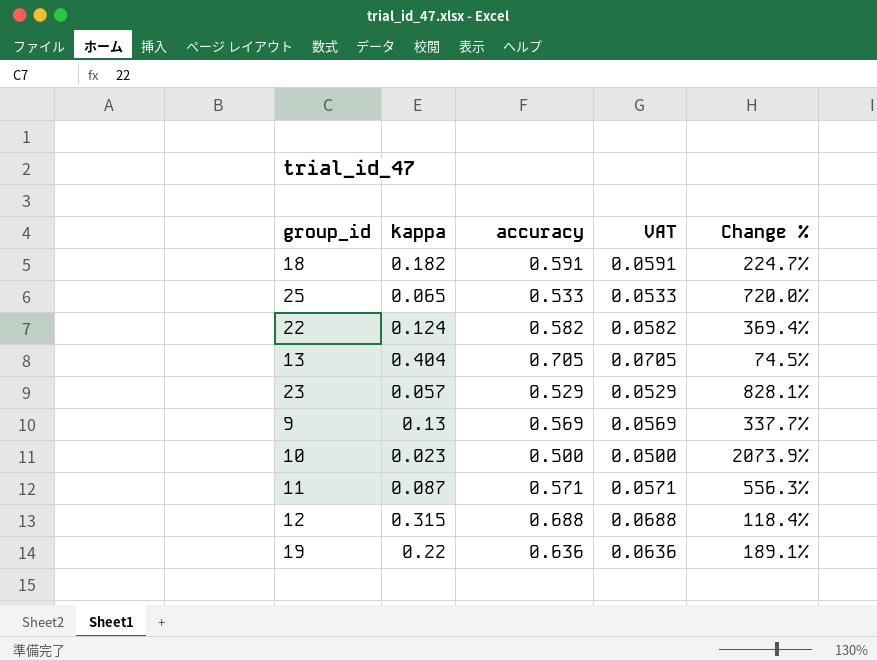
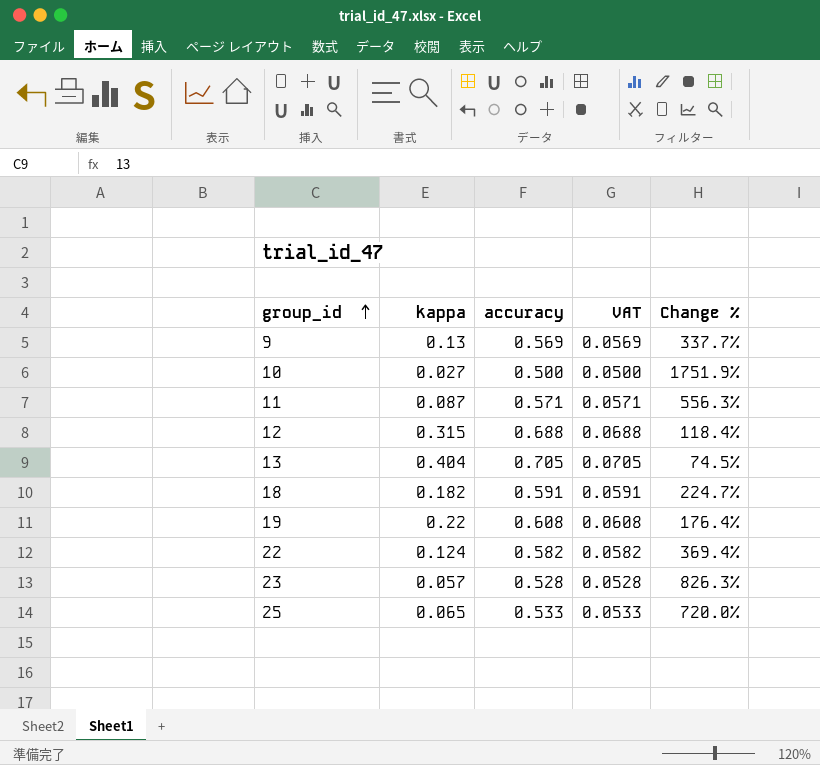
row order: none -> group_id ascending
10 | kappa: 0.023 -> 0.027
10 | Change %: 2073.9% -> 1751.9%
19 | accuracy: 0.636 -> 0.608
19 | VAT: 0.0636 -> 0.0608
19 | Change %: 189.1% -> 176.4%
23 | accuracy: 0.529 -> 0.528
23 | VAT: 0.0529 -> 0.0528
23 | Change %: 828.1% -> 826.3%

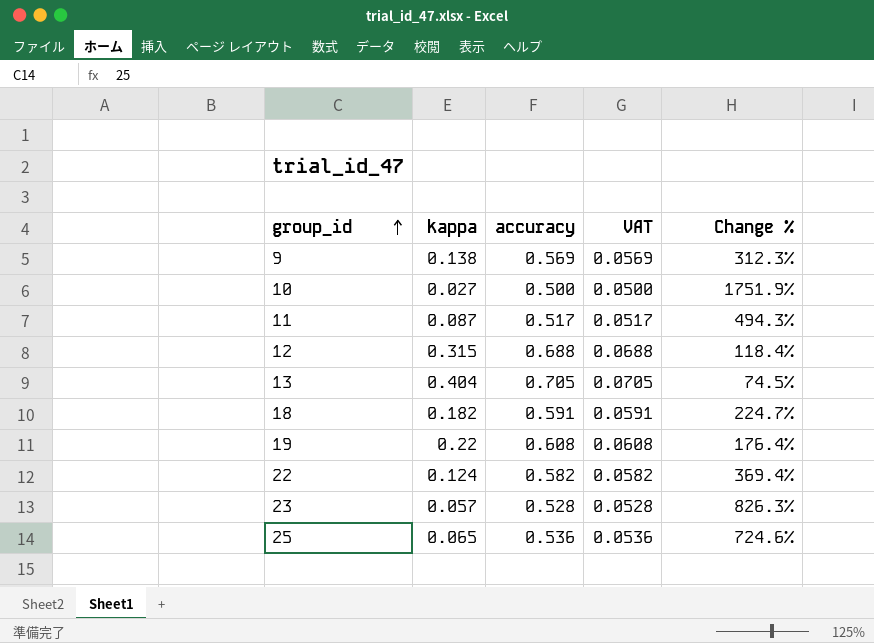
9 | kappa: 0.13 -> 0.138
9 | Change %: 337.7% -> 312.3%
11 | accuracy: 0.571 -> 0.517
11 | VAT: 0.0571 -> 0.0517
11 | Change %: 556.3% -> 494.3%
25 | accuracy: 0.533 -> 0.536
25 | VAT: 0.0533 -> 0.0536
25 | Change %: 720.0% -> 724.6%

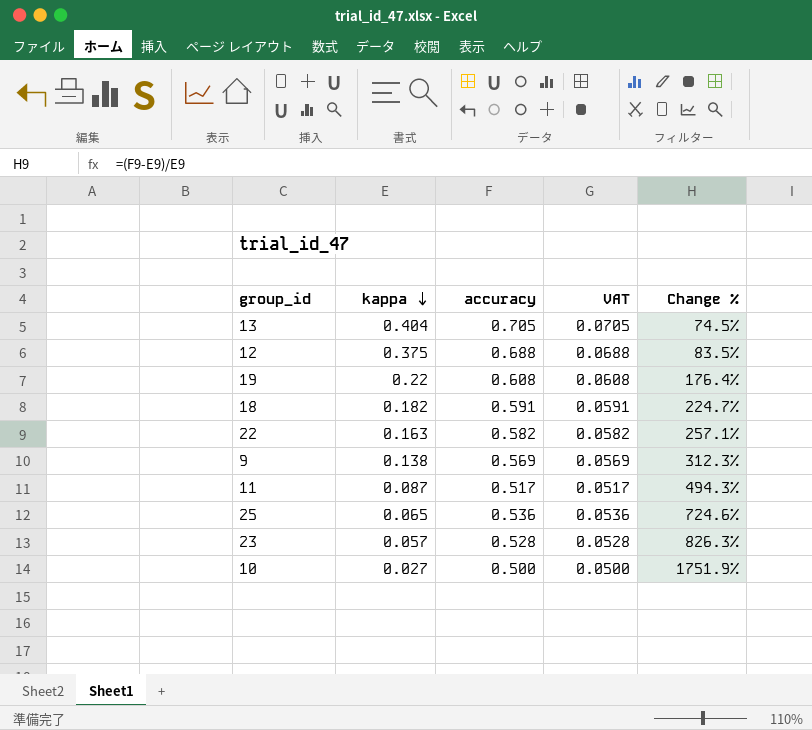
row order: group_id ascending -> kappa descending
12 | kappa: 0.315 -> 0.375
12 | Change %: 118.4% -> 83.5%
22 | kappa: 0.124 -> 0.163
22 | Change %: 369.4% -> 257.1%

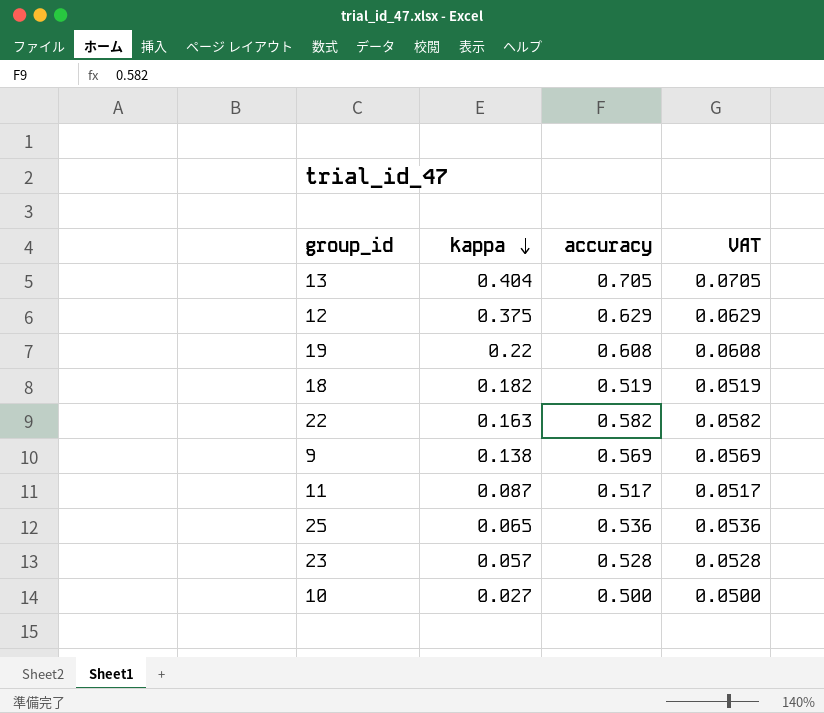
column Change % | formula: ([accuracy] - [kappa]) / [kappa] -> none
12 | accuracy: 0.688 -> 0.629
12 | VAT: 0.0688 -> 0.0629
18 | accuracy: 0.591 -> 0.519
18 | VAT: 0.0591 -> 0.0519

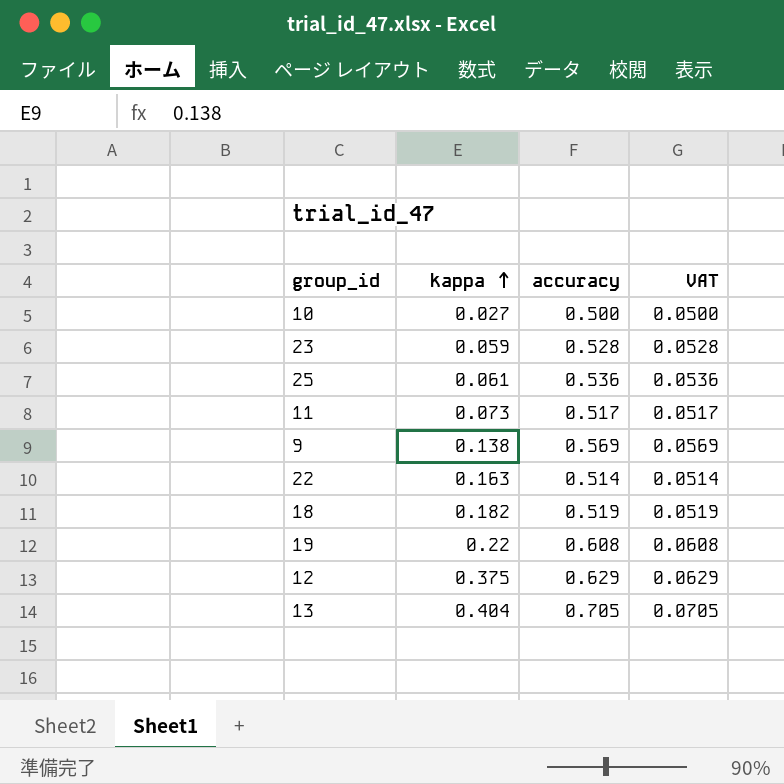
row order: kappa descending -> kappa ascending
23 | kappa: 0.057 -> 0.059
25 | kappa: 0.065 -> 0.061
11 | kappa: 0.087 -> 0.073
22 | accuracy: 0.582 -> 0.514
22 | VAT: 0.0582 -> 0.0514

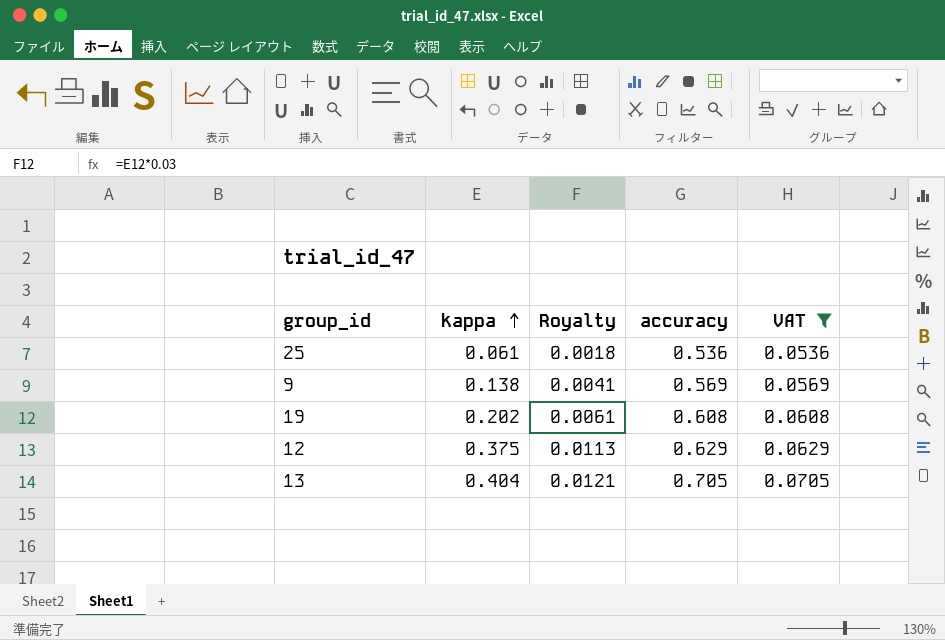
filter: none -> VAT >= 0.0536
column Royalty | formula: none -> [kappa] * 0.03
19 | kappa: 0.22 -> 0.202

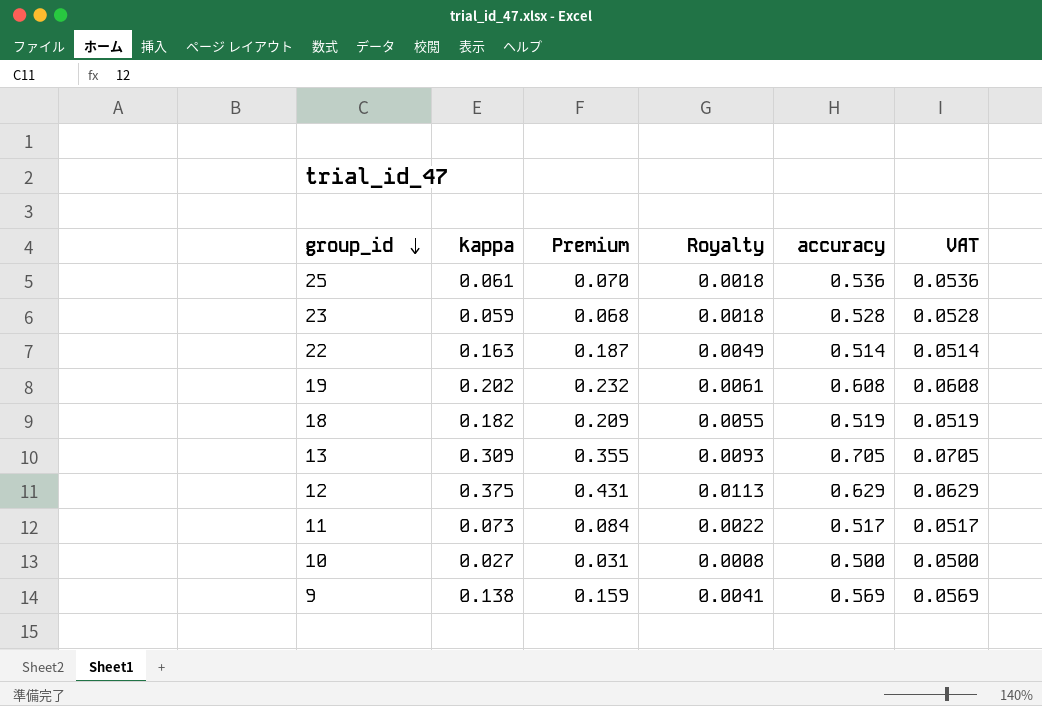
filter: VAT >= 0.0536 -> none
row order: kappa ascending -> group_id descending
column Premium | formula: none -> [kappa] * 1.15
13 | kappa: 0.404 -> 0.309
13 | Royalty: 0.0121 -> 0.0093

